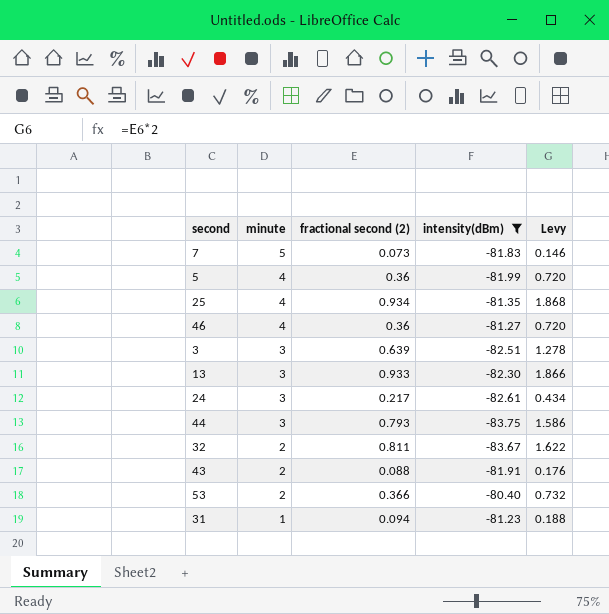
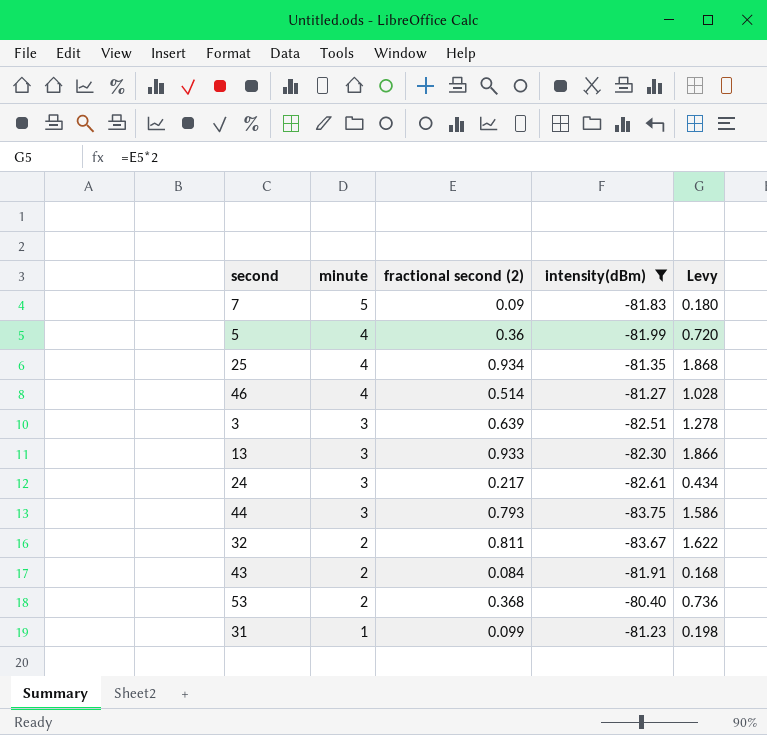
7 | fractional second (2): 0.073 -> 0.09
7 | Levy: 0.146 -> 0.180
46 | fractional second (2): 0.36 -> 0.514
46 | Levy: 0.720 -> 1.028
43 | fractional second (2): 0.088 -> 0.084
43 | Levy: 0.176 -> 0.168
53 | fractional second (2): 0.366 -> 0.368
53 | Levy: 0.732 -> 0.736
31 | fractional second (2): 0.094 -> 0.099
31 | Levy: 0.188 -> 0.198

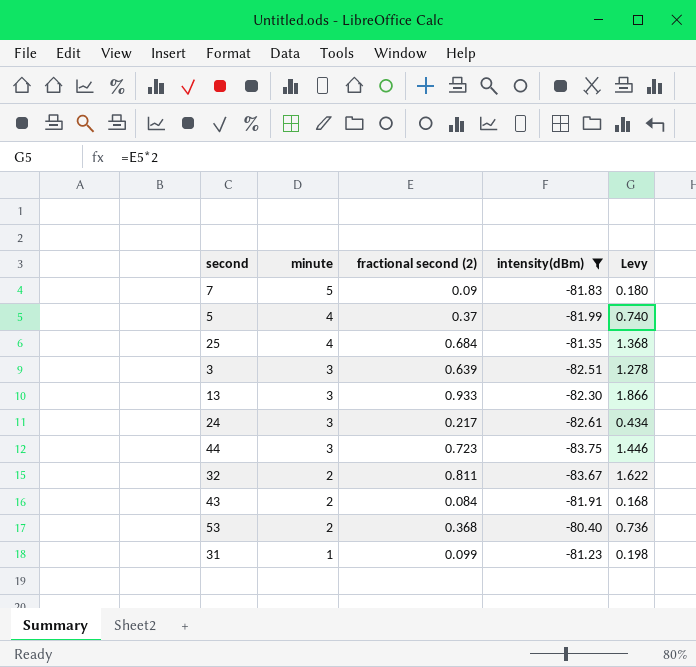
row 46: 4 | 0.514 | -81.27 | 1.028 -> none
5 | fractional second (2): 0.36 -> 0.37
5 | Levy: 0.720 -> 0.740
25 | fractional second (2): 0.934 -> 0.684
25 | Levy: 1.868 -> 1.368
44 | fractional second (2): 0.793 -> 0.723
44 | Levy: 1.586 -> 1.446

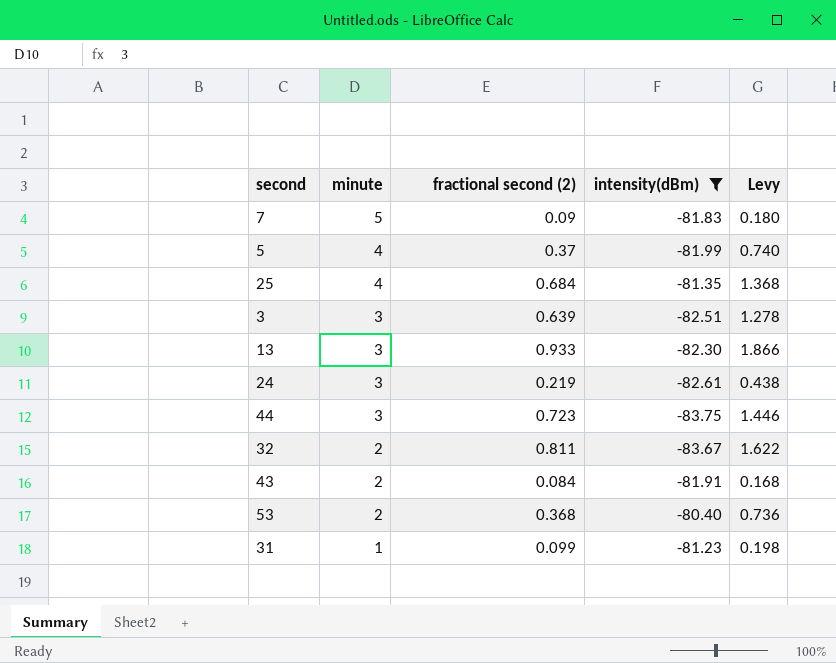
24 | fractional second (2): 0.217 -> 0.219
24 | Levy: 0.434 -> 0.438

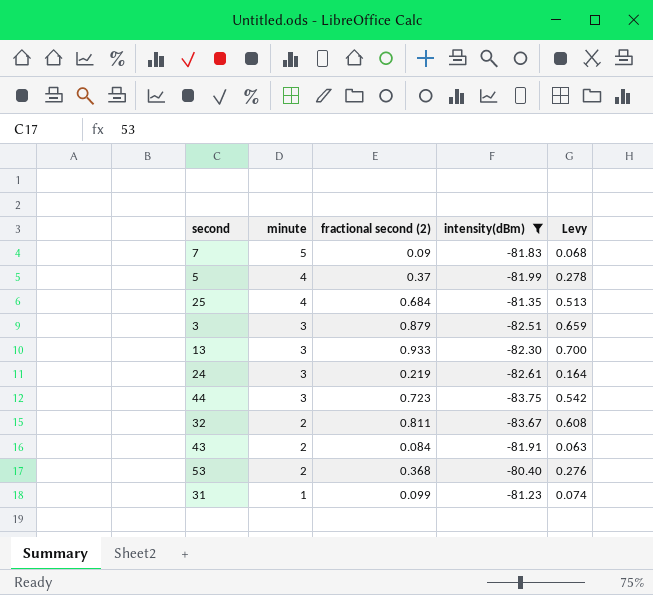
column Levy | formula: [fractional second (2)] * 2 -> [fractional second (2)] * 0.75
3 | fractional second (2): 0.639 -> 0.879

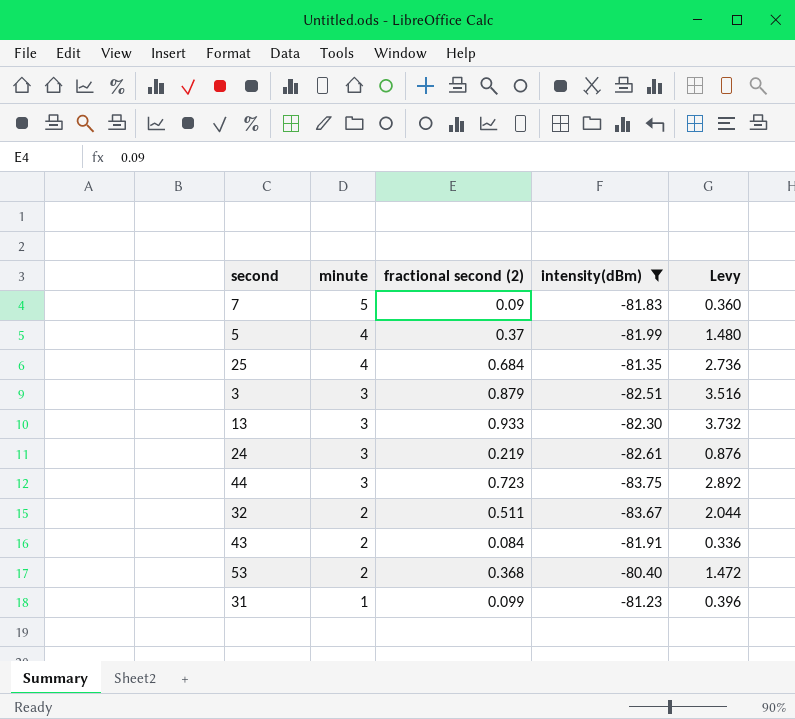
column Levy | formula: [fractional second (2)] * 0.75 -> [fractional second (2)] * 4
32 | fractional second (2): 0.811 -> 0.511

